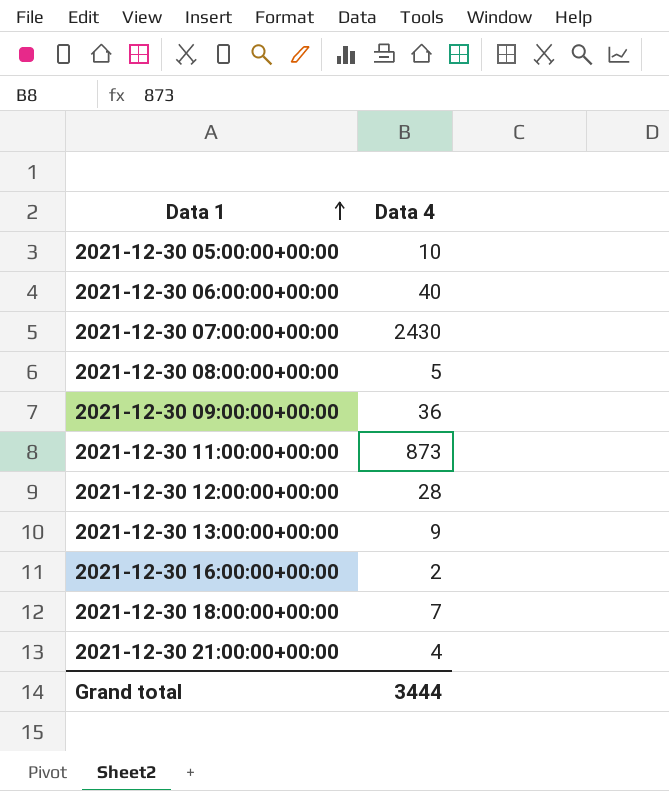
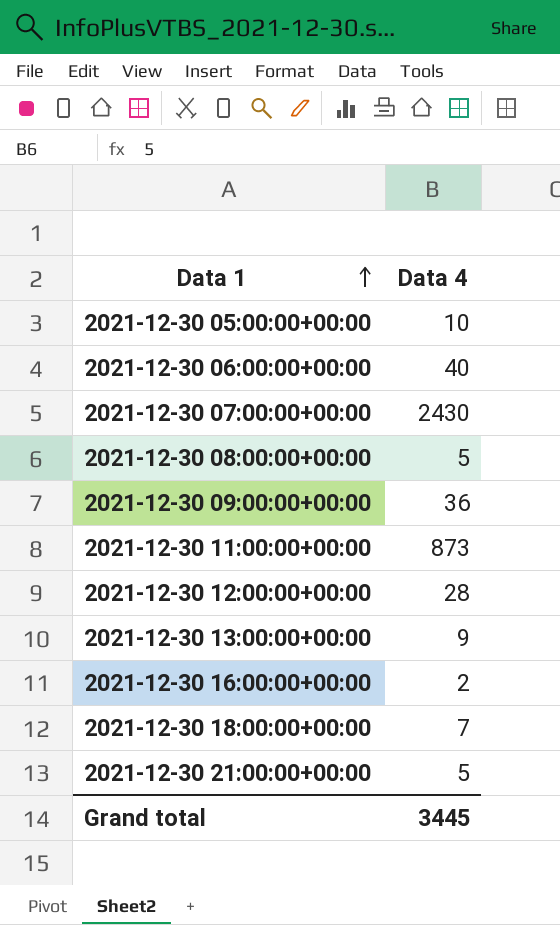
2021-12-30 21:00:00+00:00 | Data 4: 4 -> 5
Grand total | Data 4: 3444 -> 3445

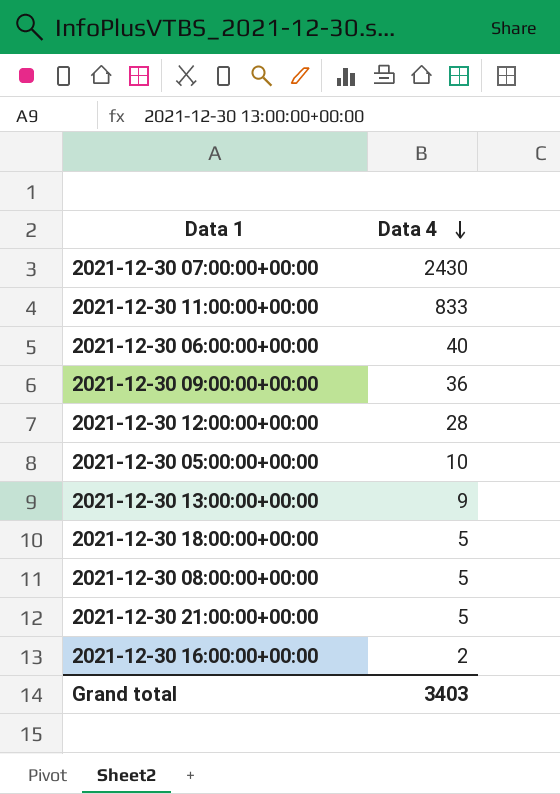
row order: Data 1 ascending -> Data 4 descending
2021-12-30 11:00:00+00:00 | Data 4: 873 -> 833
2021-12-30 18:00:00+00:00 | Data 4: 7 -> 5
Grand total | Data 4: 3445 -> 3403

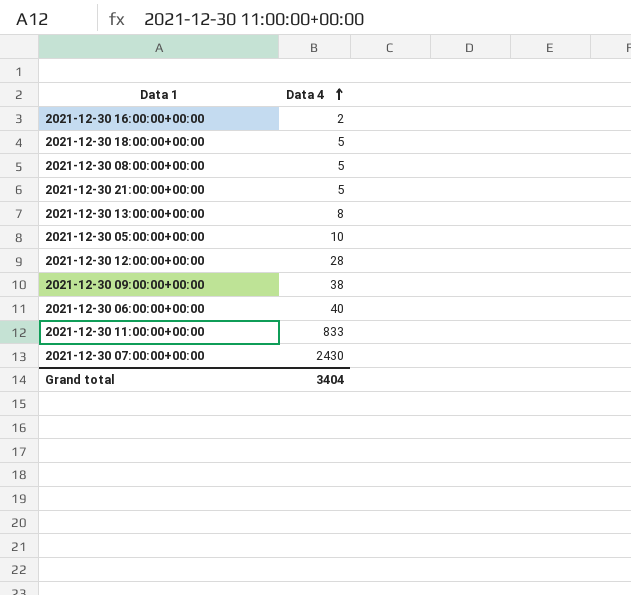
row order: Data 4 descending -> Data 4 ascending
2021-12-30 13:00:00+00:00 | Data 4: 9 -> 8
2021-12-30 09:00:00+00:00 | Data 4: 36 -> 38
Grand total | Data 4: 3403 -> 3404

